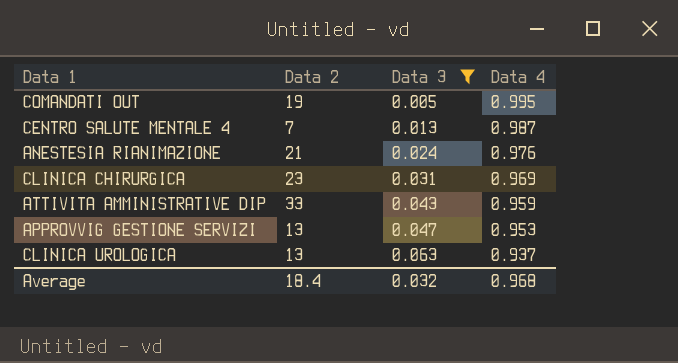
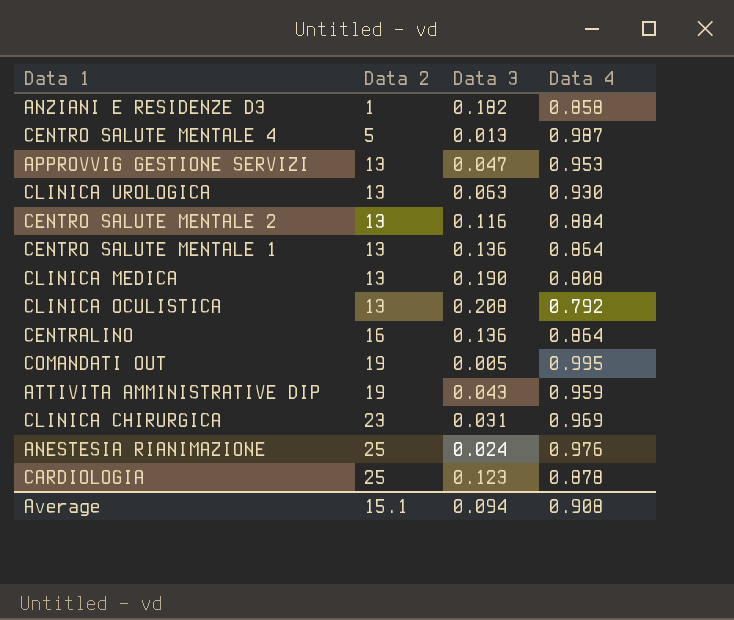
filter: Data 3 <= 0.063 -> none
row order: Data 3 ascending -> Data 2 ascending
CENTRO SALUTE MENTALE 4 | Data 2: 7 -> 5
CLINICA UROLOGICA | Data 4: 0.937 -> 0.930
ATTIVITA AMMINISTRATIVE DIP | Data 2: 33 -> 19
ANESTESIA RIANIMAZIONE | Data 2: 21 -> 25
Average | Data 2: 18.4 -> 15.1
Average | Data 3: 0.032 -> 0.094
Average | Data 4: 0.968 -> 0.908

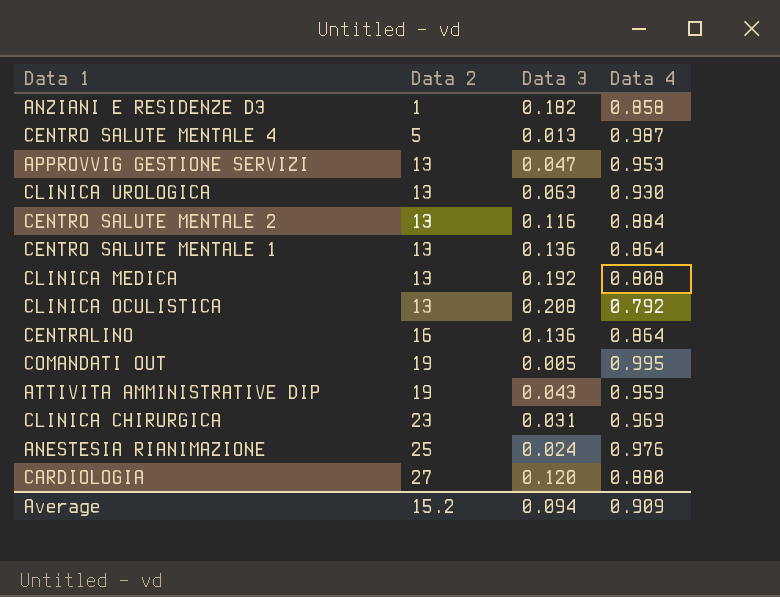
CLINICA MEDICA | Data 3: 0.190 -> 0.192
CARDIOLOGIA | Data 2: 25 -> 27
CARDIOLOGIA | Data 3: 0.123 -> 0.120
CARDIOLOGIA | Data 4: 0.878 -> 0.880
Average | Data 2: 15.1 -> 15.2
Average | Data 4: 0.908 -> 0.909

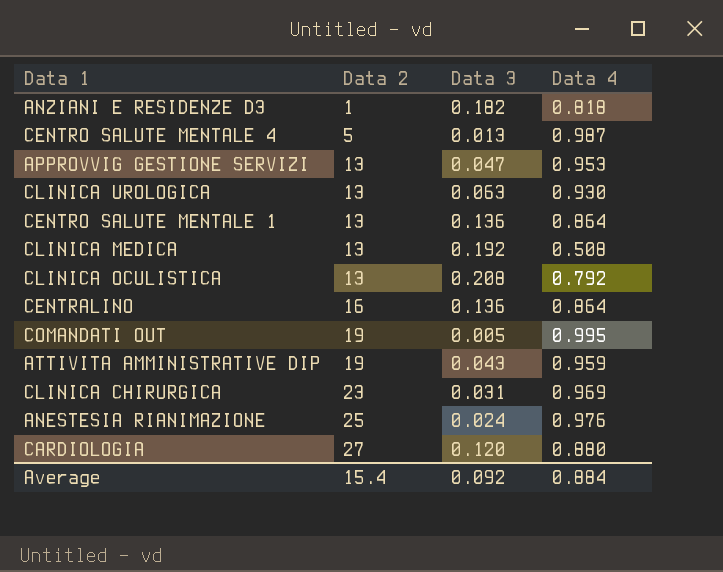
row CENTRO SALUTE MENTALE 2: 13 | 0.116 | 0.884 -> none
ANZIANI E RESIDENZE D3 | Data 4: 0.858 -> 0.818
CLINICA MEDICA | Data 4: 0.808 -> 0.508
Average | Data 2: 15.2 -> 15.4
Average | Data 3: 0.094 -> 0.092
Average | Data 4: 0.909 -> 0.884

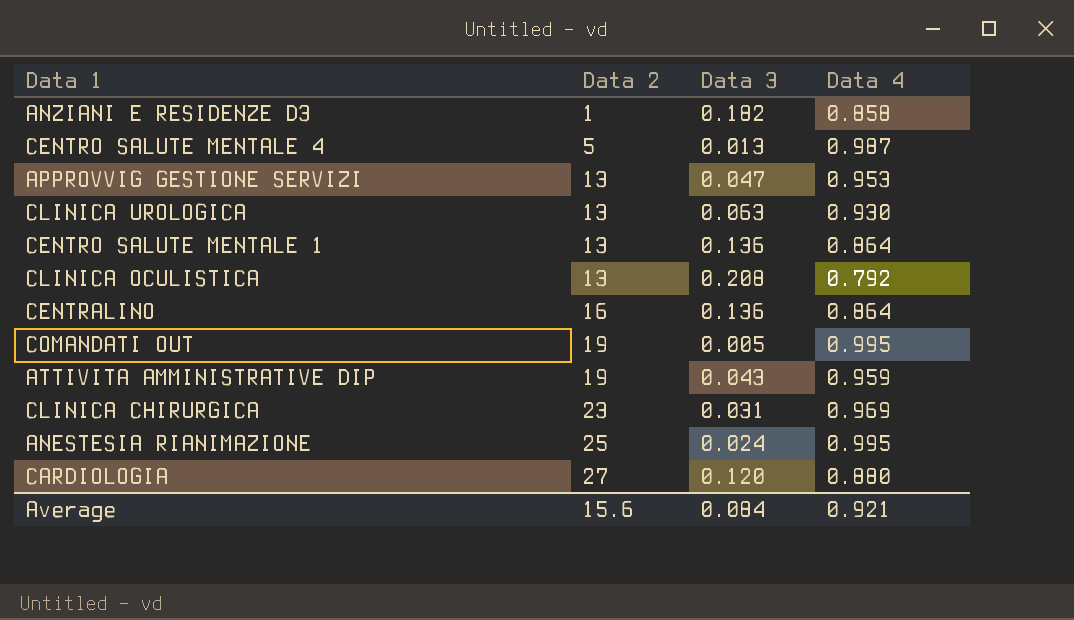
row CLINICA MEDICA: 13 | 0.192 | 0.508 -> none
ANZIANI E RESIDENZE D3 | Data 4: 0.818 -> 0.858
ANESTESIA RIANIMAZIONE | Data 4: 0.976 -> 0.995
Average | Data 2: 15.4 -> 15.6
Average | Data 3: 0.092 -> 0.084
Average | Data 4: 0.884 -> 0.921

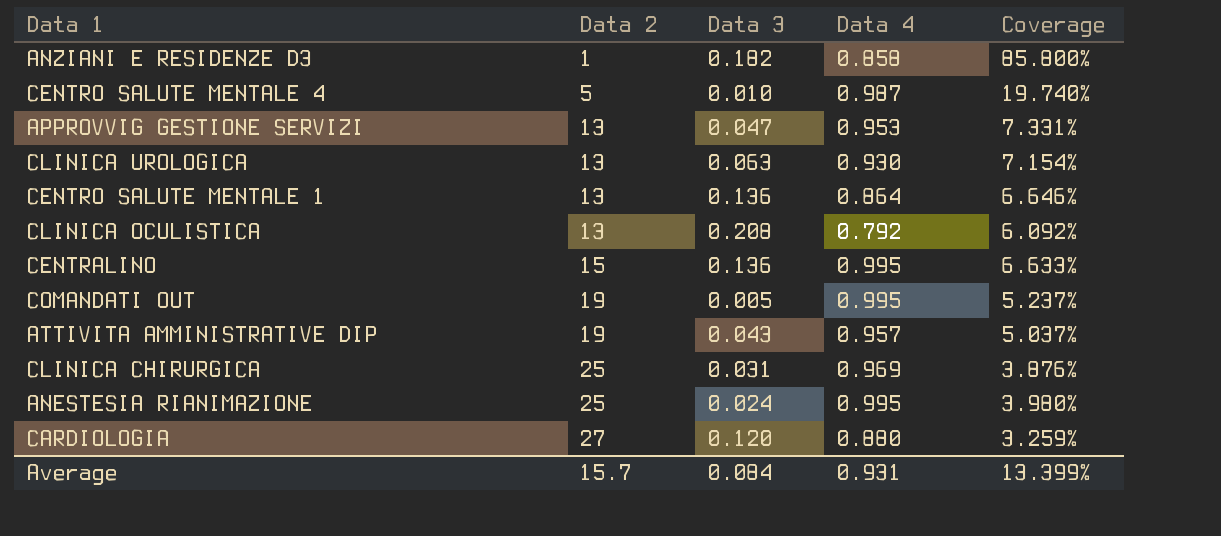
column Coverage | formula: none -> [Data 4] / [Data 2]
CENTRO SALUTE MENTALE 4 | Data 3: 0.013 -> 0.010
CENTRALINO | Data 2: 16 -> 15
CENTRALINO | Data 4: 0.864 -> 0.995
ATTIVITA AMMINISTRATIVE DIP | Data 4: 0.959 -> 0.957
CLINICA CHIRURGICA | Data 2: 23 -> 25
Average | Data 2: 15.6 -> 15.7
Average | Data 4: 0.921 -> 0.931

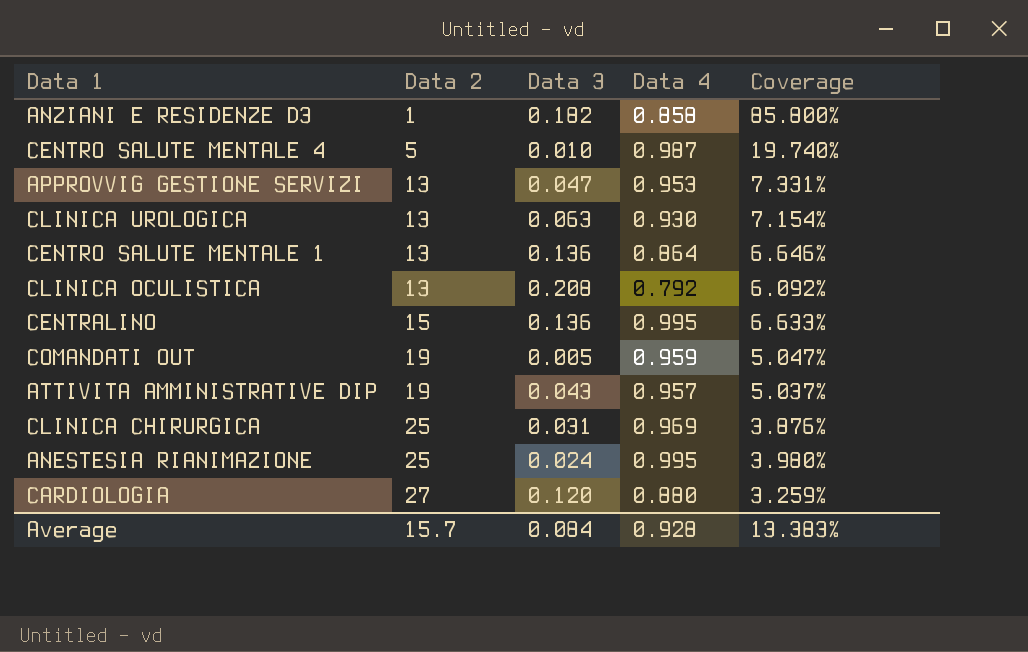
COMANDATI OUT | Data 4: 0.995 -> 0.959
COMANDATI OUT | Coverage: 5.237% -> 5.047%
Average | Data 4: 0.931 -> 0.928
Average | Coverage: 13.399% -> 13.383%

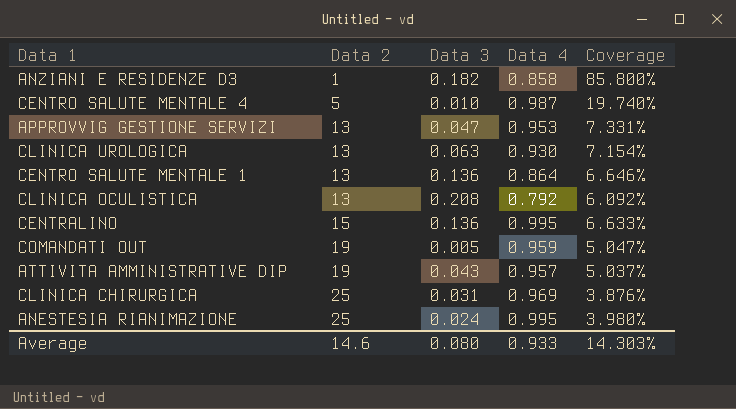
row CARDIOLOGIA: 27 | 0.120 | 0.880 | 3.259% -> none
Average | Data 2: 15.7 -> 14.6
Average | Data 3: 0.084 -> 0.080
Average | Data 4: 0.928 -> 0.933
Average | Coverage: 13.383% -> 14.303%

